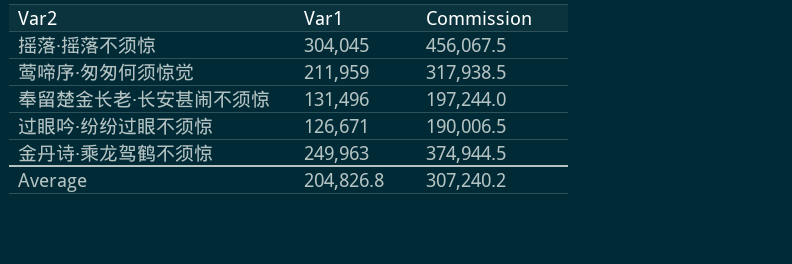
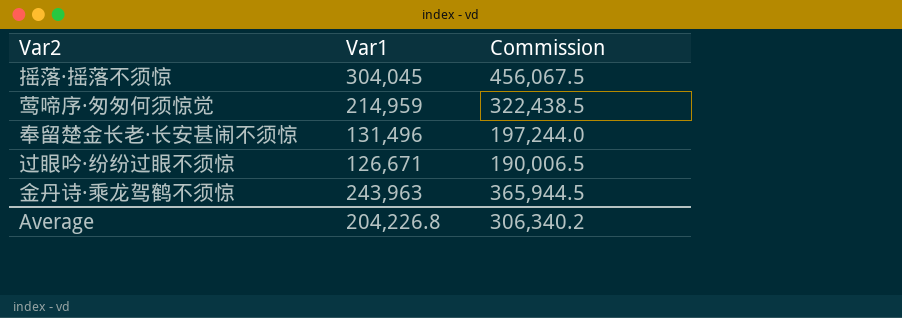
莺啼序·匆匆何须惊觉 | Var1: 211,959 -> 214,959
莺啼序·匆匆何须惊觉 | Commission: 317,938.5 -> 322,438.5
金丹诗·乘龙驾鹤不须惊 | Var1: 249,963 -> 243,963
金丹诗·乘龙驾鹤不须惊 | Commission: 374,944.5 -> 365,944.5
Average | Var1: 204,826.8 -> 204,226.8
Average | Commission: 307,240.2 -> 306,340.2

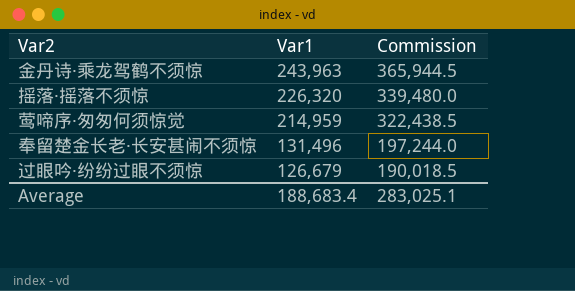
row order: none -> Var1 descending
摇落·摇落不须惊 | Var1: 304,045 -> 226,320
摇落·摇落不须惊 | Commission: 456,067.5 -> 339,480.0
过眼吟·纷纷过眼不须惊 | Var1: 126,671 -> 126,679
过眼吟·纷纷过眼不须惊 | Commission: 190,006.5 -> 190,018.5
Average | Var1: 204,226.8 -> 188,683.4
Average | Commission: 306,340.2 -> 283,025.1

